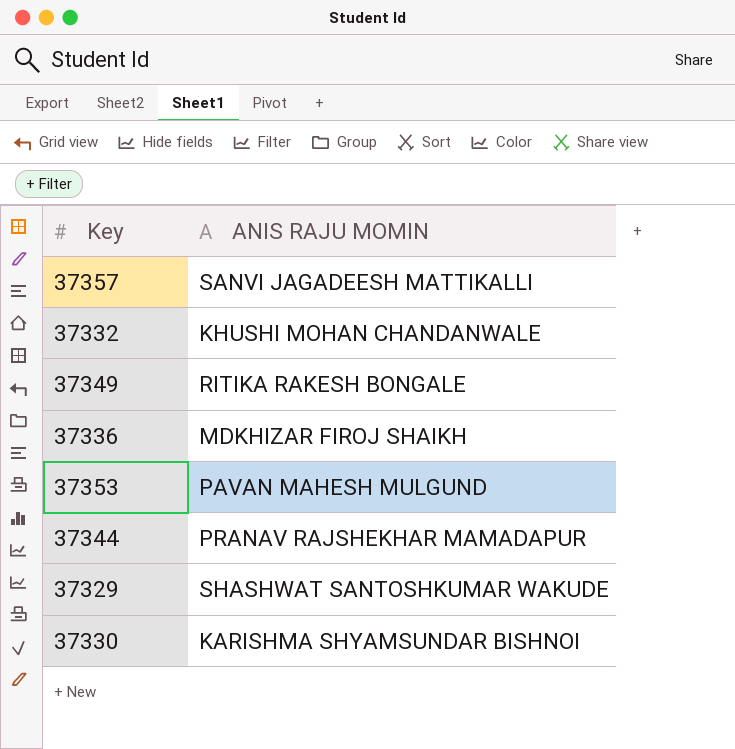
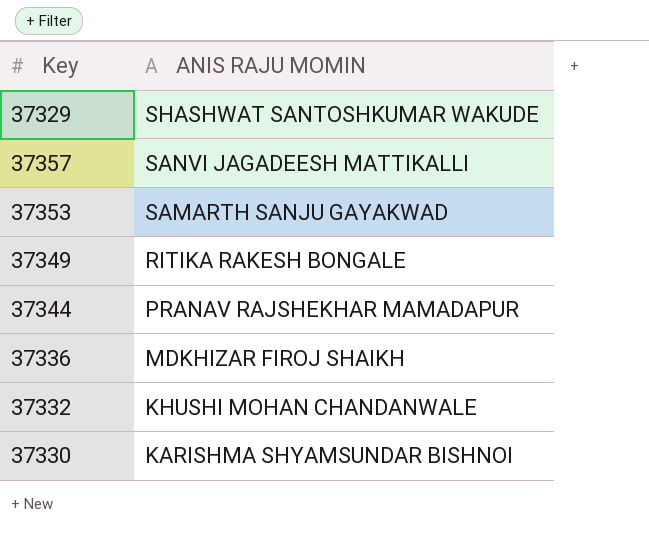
row order: none -> ANIS RAJU MOMIN descending
37353 | ANIS RAJU MOMIN: PAVAN MAHESH MULGUND -> SAMARTH SANJU GAYAKWAD

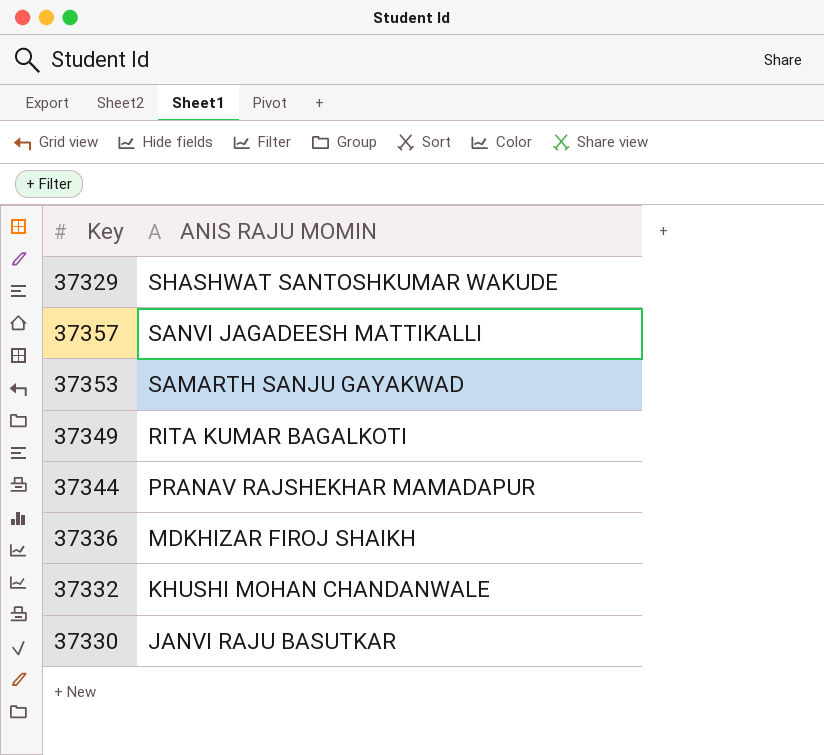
37349 | ANIS RAJU MOMIN: RITIKA RAKESH BONGALE -> RITA KUMAR BAGALKOTI
37330 | ANIS RAJU MOMIN: KARISHMA SHYAMSUNDAR BISHNOI -> JANVI RAJU BASUTKAR

